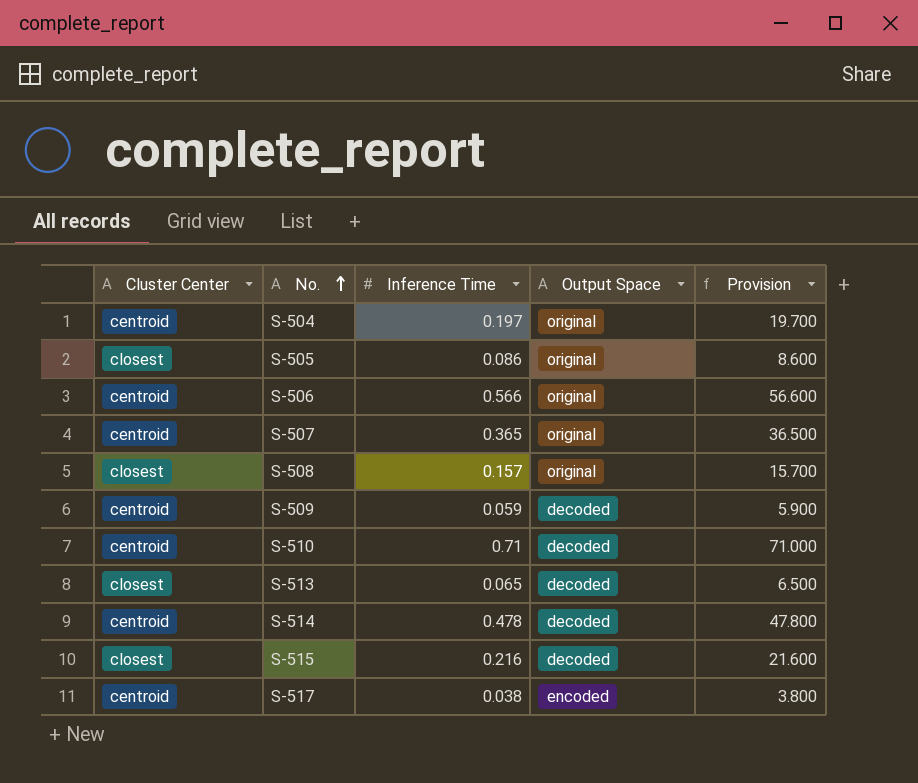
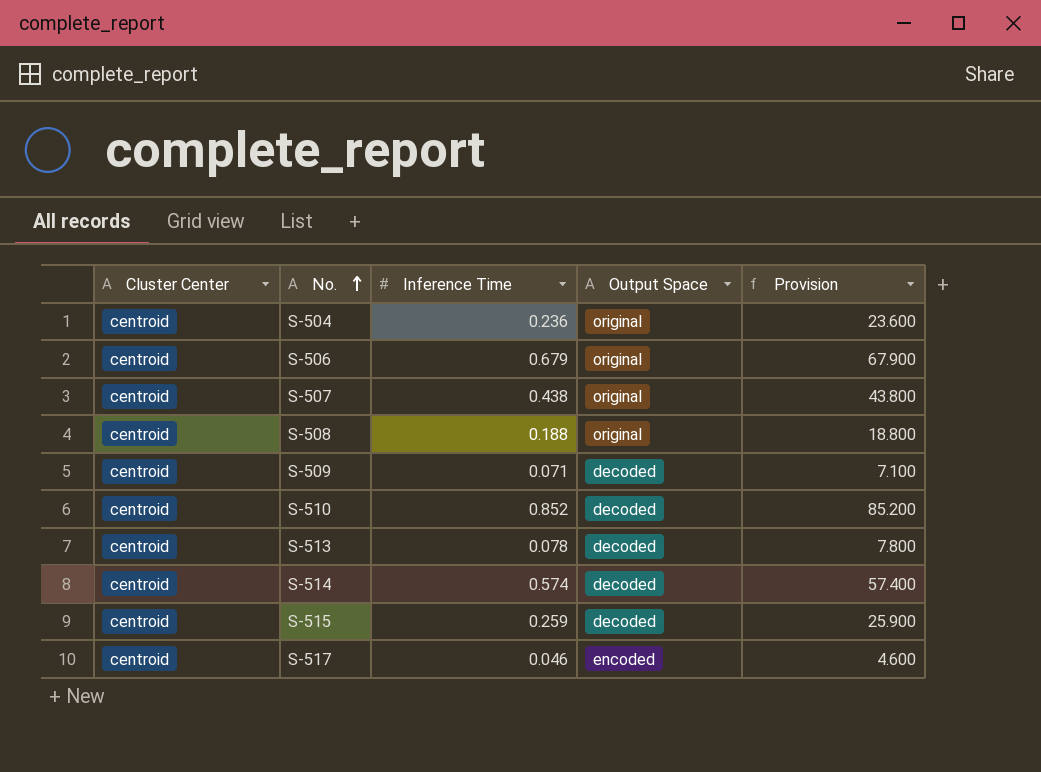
row S-505: closest | 0.086 | original | 8.600 -> none
S-504 | Inference Time: 0.197 -> 0.236
S-504 | Provision: 19.700 -> 23.600
S-506 | Inference Time: 0.566 -> 0.679
S-506 | Provision: 56.600 -> 67.900
S-507 | Inference Time: 0.365 -> 0.438
S-507 | Provision: 36.500 -> 43.800
S-508 | Cluster Center: closest -> centroid
S-508 | Inference Time: 0.157 -> 0.188
S-508 | Provision: 15.700 -> 18.800
S-509 | Inference Time: 0.059 -> 0.071
S-509 | Provision: 5.900 -> 7.100
S-510 | Inference Time: 0.71 -> 0.852
S-510 | Provision: 71.000 -> 85.200
S-513 | Cluster Center: closest -> centroid
S-513 | Inference Time: 0.065 -> 0.078
S-513 | Provision: 6.500 -> 7.800
S-514 | Inference Time: 0.478 -> 0.574
S-514 | Provision: 47.800 -> 57.400
S-515 | Cluster Center: closest -> centroid
S-515 | Inference Time: 0.216 -> 0.259
S-515 | Provision: 21.600 -> 25.900
S-517 | Inference Time: 0.038 -> 0.046
S-517 | Provision: 3.800 -> 4.600

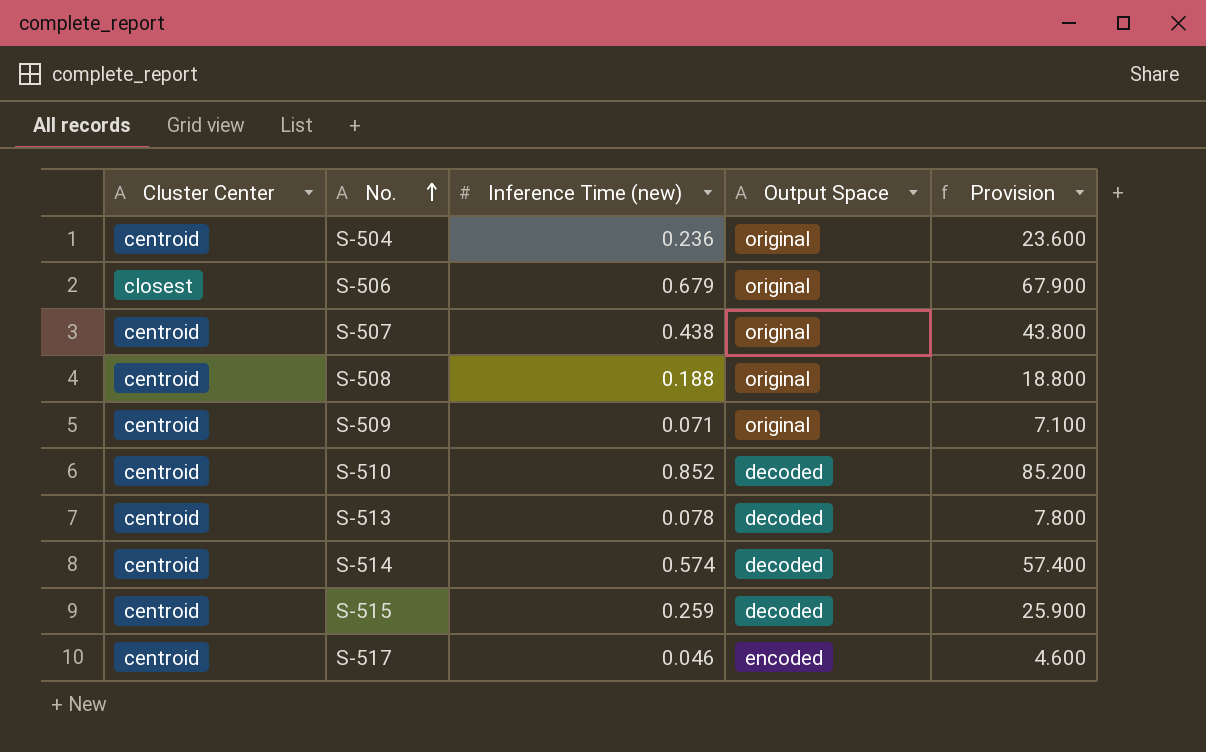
column name: Inference Time -> Inference Time (new)
S-506 | Cluster Center: centroid -> closest
S-509 | Output Space: decoded -> original

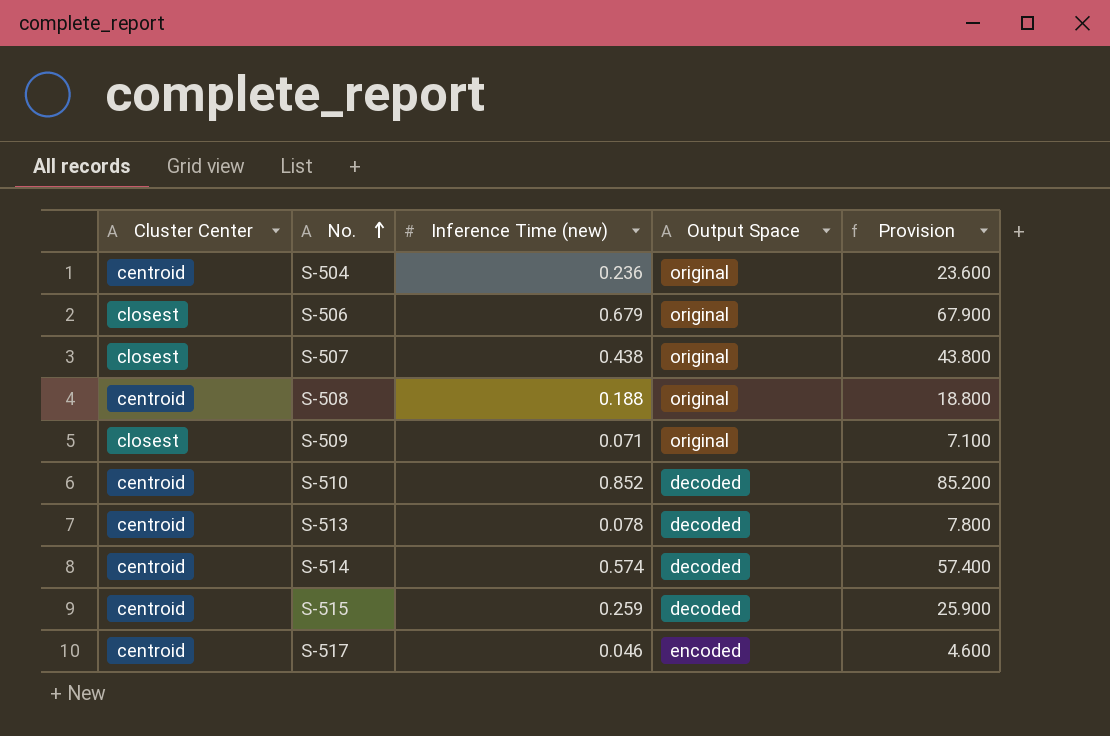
S-507 | Cluster Center: centroid -> closest
S-509 | Cluster Center: centroid -> closest

